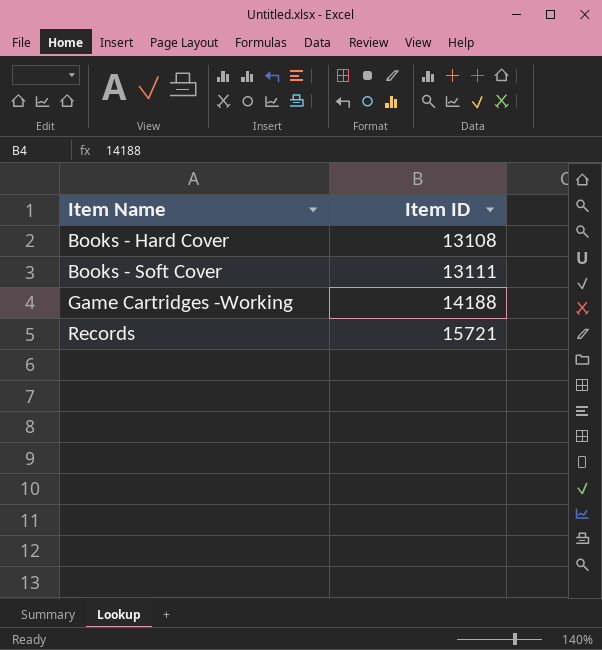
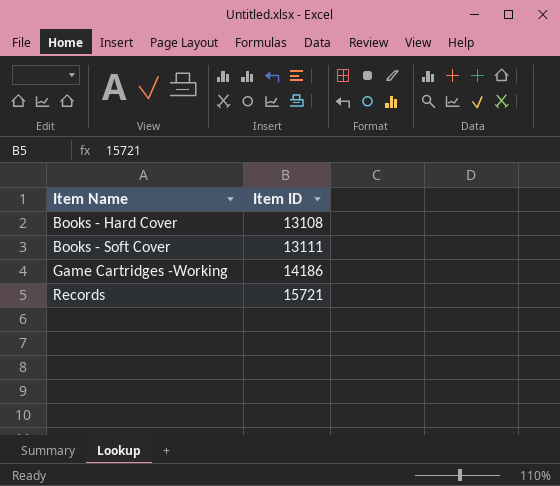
Game Cartridges -Working | Item ID: 14188 -> 14186

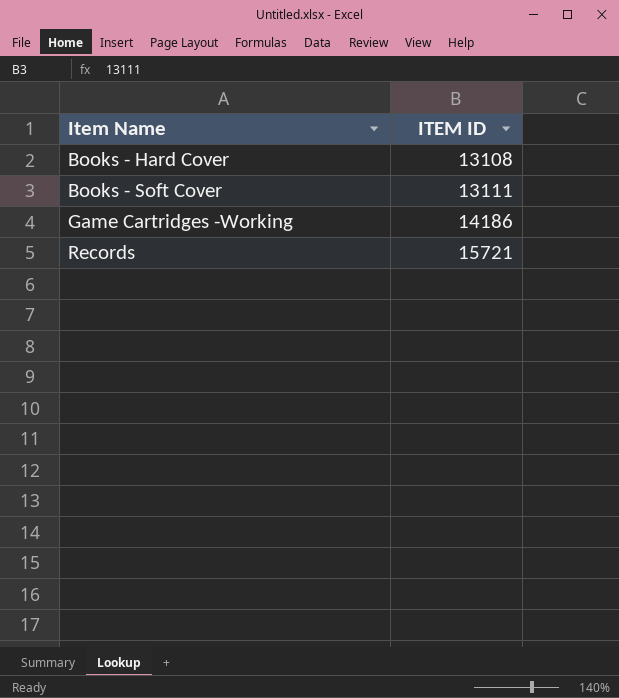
column name: Item ID -> ITEM ID

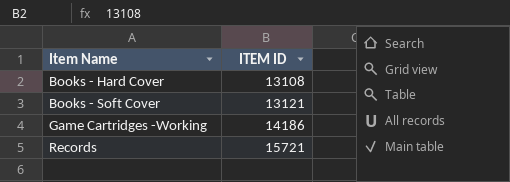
Books - Soft Cover | ITEM ID: 13111 -> 13121

